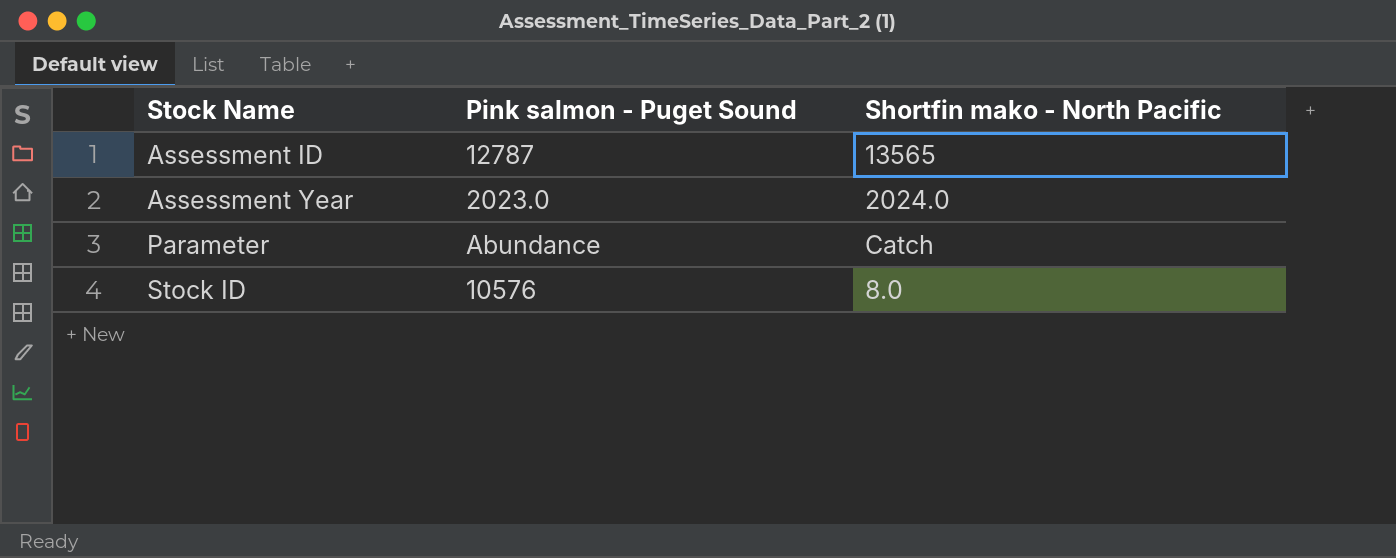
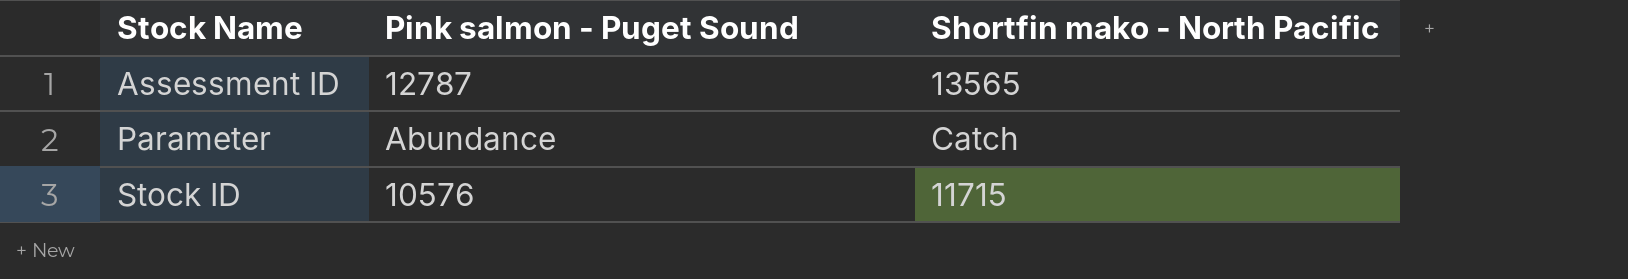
row Assessment Year: 2023.0 | 2024.0 -> none
Stock ID | Shortfin mako - North Pacific: 8.0 -> 11715

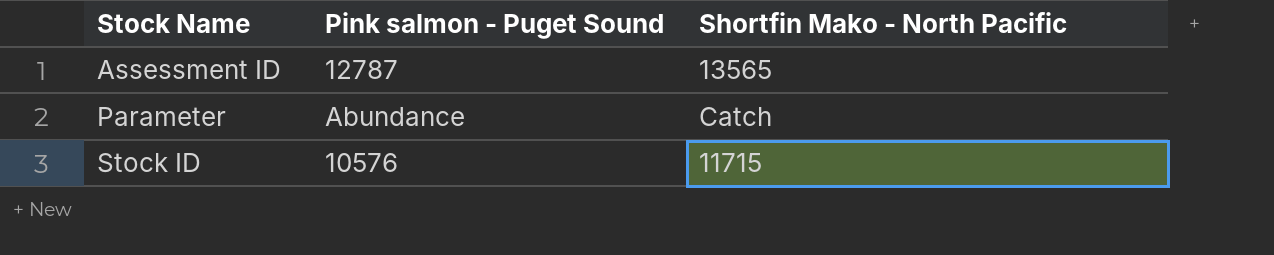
column name: Shortfin mako - North Pacific -> Shortfin Mako - North Pacific

